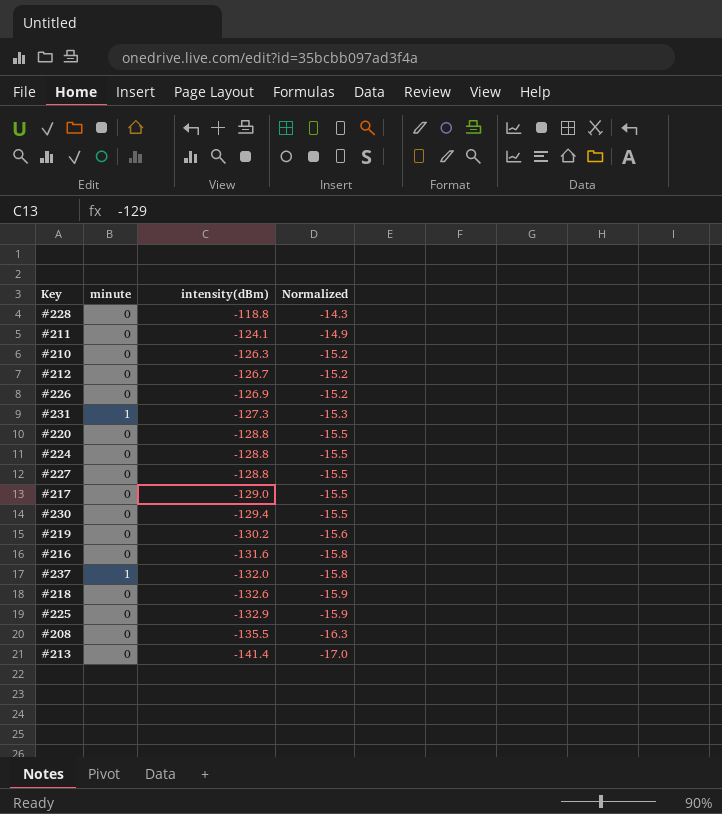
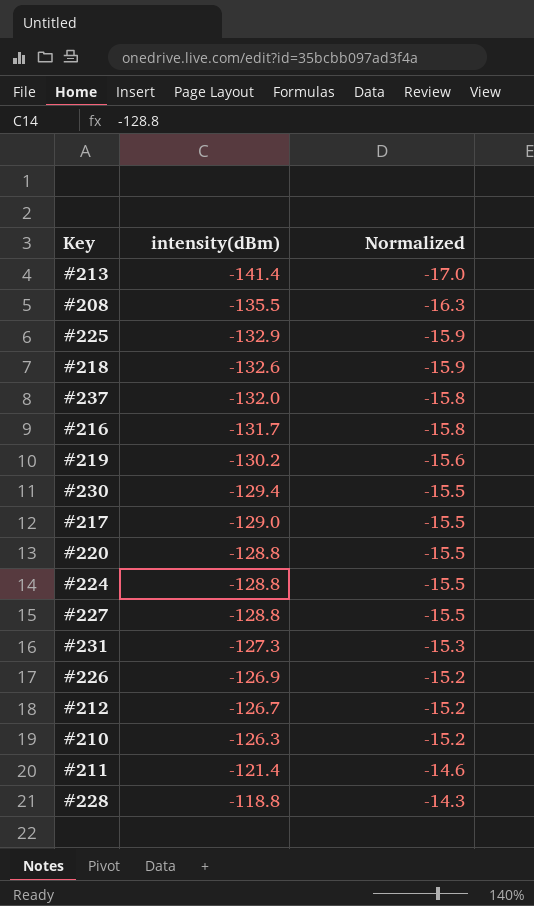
row order: intensity(dBm) descending -> intensity(dBm) ascending
column minute | position: 2 -> none
#216 | intensity(dBm): -131.6 -> -131.7
#211 | intensity(dBm): -124.1 -> -121.4
#211 | Normalized: -14.9 -> -14.6

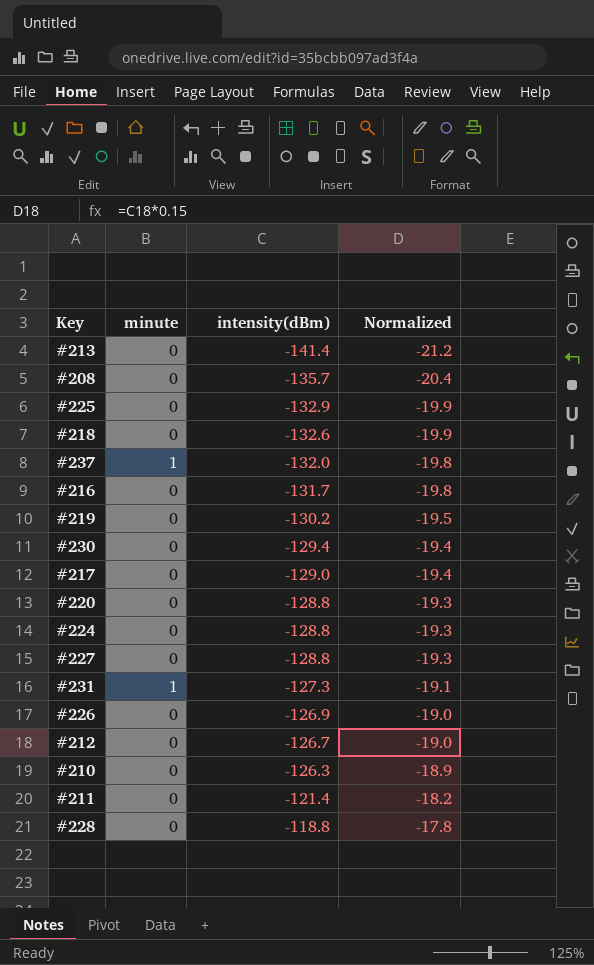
column minute | position: none -> 2
column Normalized | formula: [intensity(dBm)] * 0.12 -> [intensity(dBm)] * 0.15
#208 | intensity(dBm): -135.5 -> -135.7

